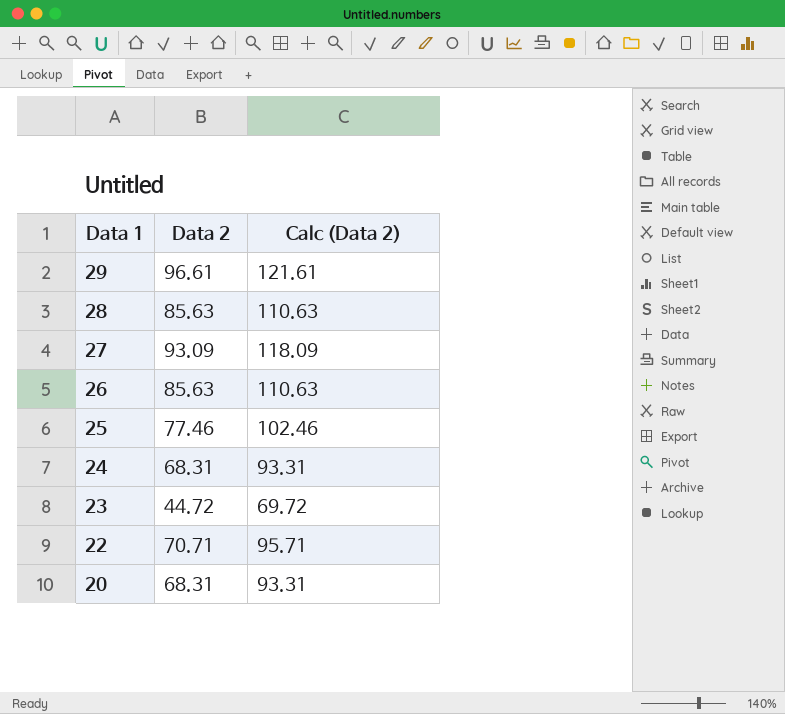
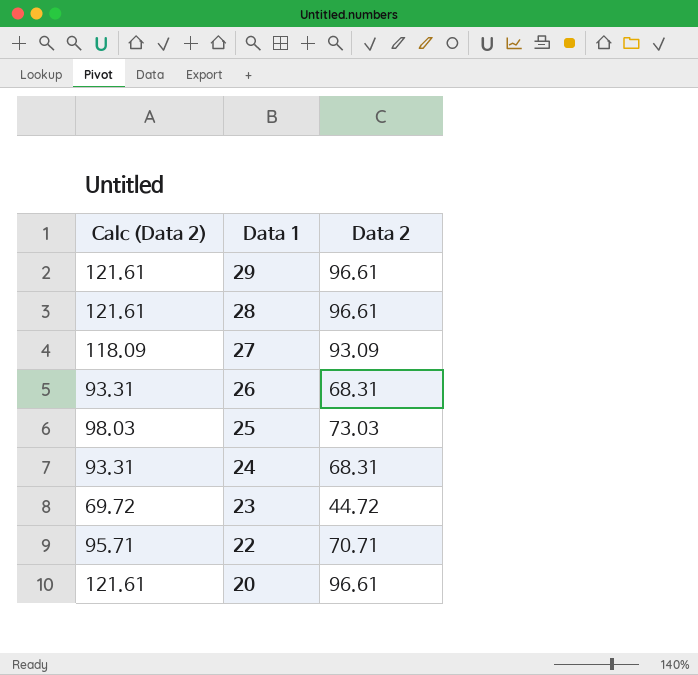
column Calc (Data 2) | position: 3 -> 1
28 | Calc (Data 2): 110.63 -> 121.61
28 | Data 2: 85.63 -> 96.61
26 | Calc (Data 2): 110.63 -> 93.31
26 | Data 2: 85.63 -> 68.31
25 | Calc (Data 2): 102.46 -> 98.03
25 | Data 2: 77.46 -> 73.03
20 | Calc (Data 2): 93.31 -> 121.61
20 | Data 2: 68.31 -> 96.61

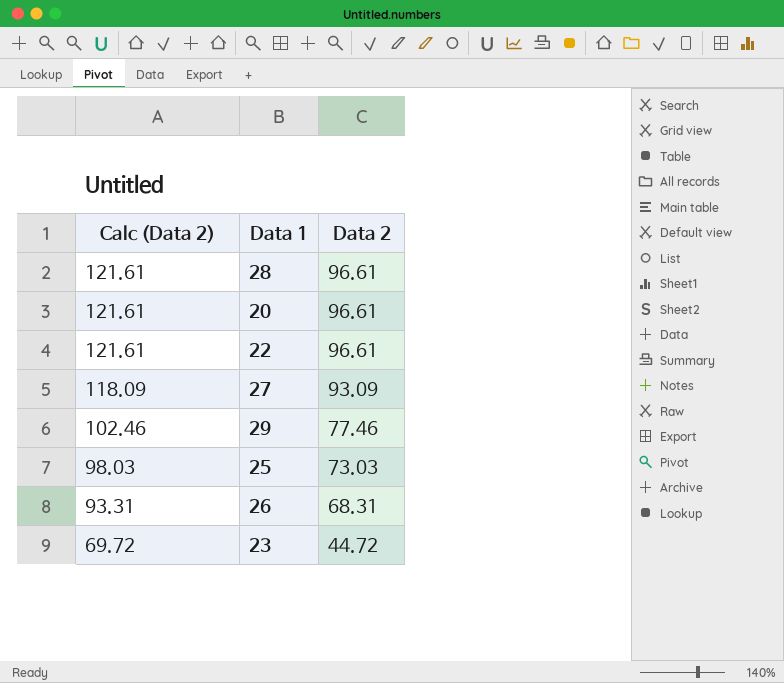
row order: Data 1 descending -> Calc (Data 2) descending
row 24: 93.31 | 68.31 -> none
22 | Calc (Data 2): 95.71 -> 121.61
22 | Data 2: 70.71 -> 96.61
29 | Calc (Data 2): 121.61 -> 102.46
29 | Data 2: 96.61 -> 77.46

